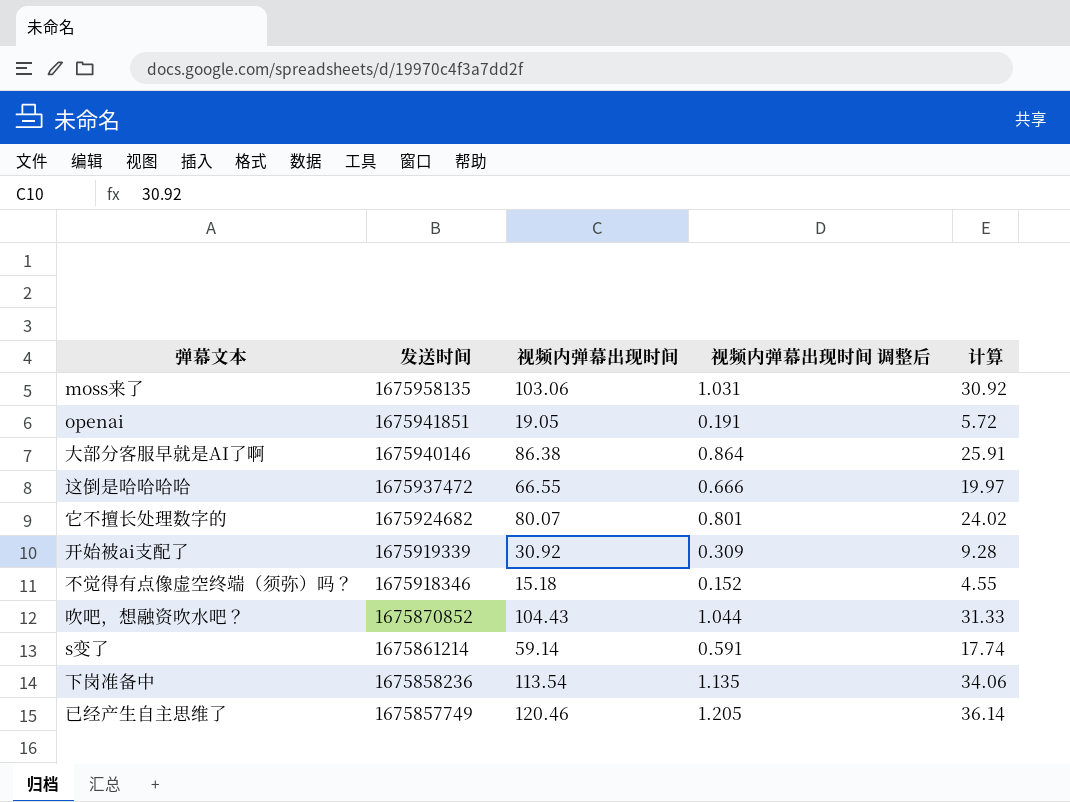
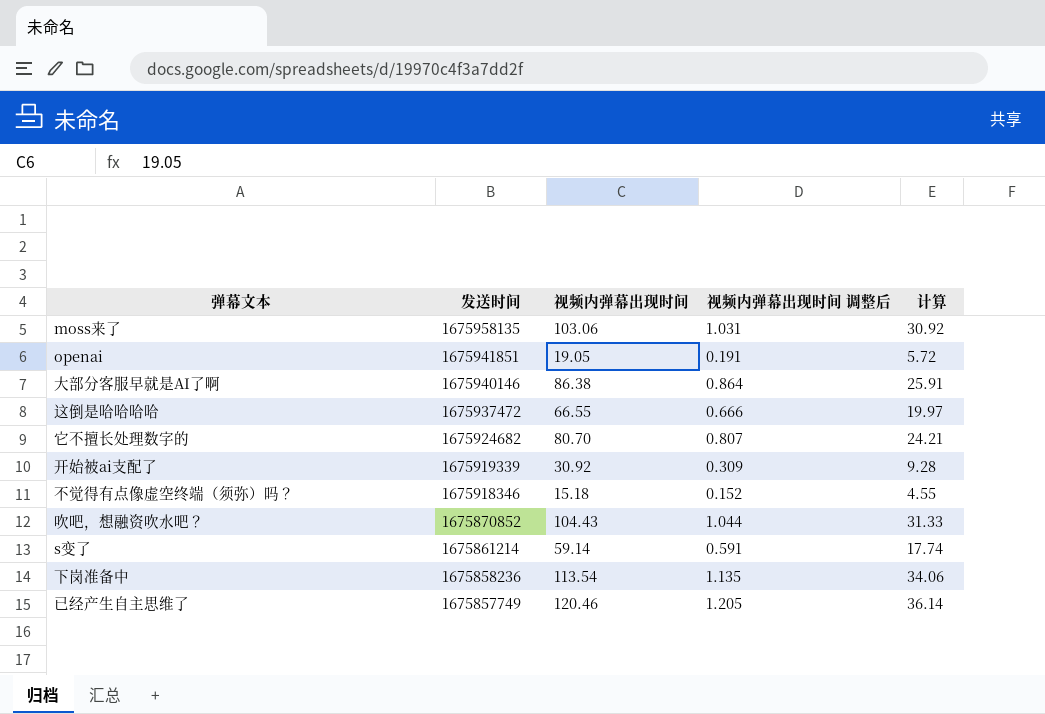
它不擅长处理数字的 | 视频内弹幕出现时间: 80.07 -> 80.70
它不擅长处理数字的 | 视频内弹幕出现时间 调整后: 0.801 -> 0.807
它不擅长处理数字的 | 计算: 24.02 -> 24.21

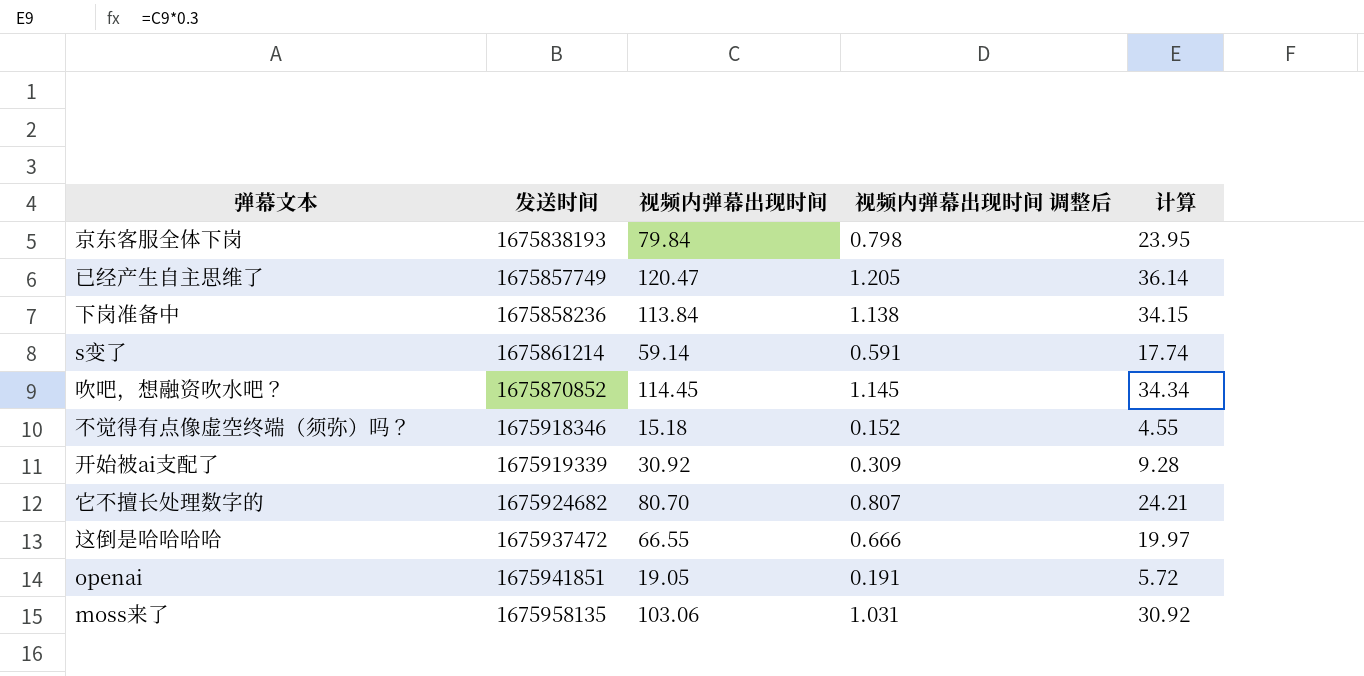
row order: 发送时间 descending -> 发送时间 ascending
row 大部分客服早就是AI了啊: 1675940146 | 86.38 | 0.864 | 25.91 -> none
row 京东客服全体下岗: none -> 1675838193 | 79.84 | 0.798 | 23.95
已经产生自主思维了 | 视频内弹幕出现时间: 120.46 -> 120.47
下岗准备中 | 视频内弹幕出现时间: 113.54 -> 113.84
下岗准备中 | 视频内弹幕出现时间 调整后: 1.135 -> 1.138
下岗准备中 | 计算: 34.06 -> 34.15
吹吧，想融资吹水吧？ | 视频内弹幕出现时间: 104.43 -> 114.45
吹吧，想融资吹水吧？ | 视频内弹幕出现时间 调整后: 1.044 -> 1.145
吹吧，想融资吹水吧？ | 计算: 31.33 -> 34.34

